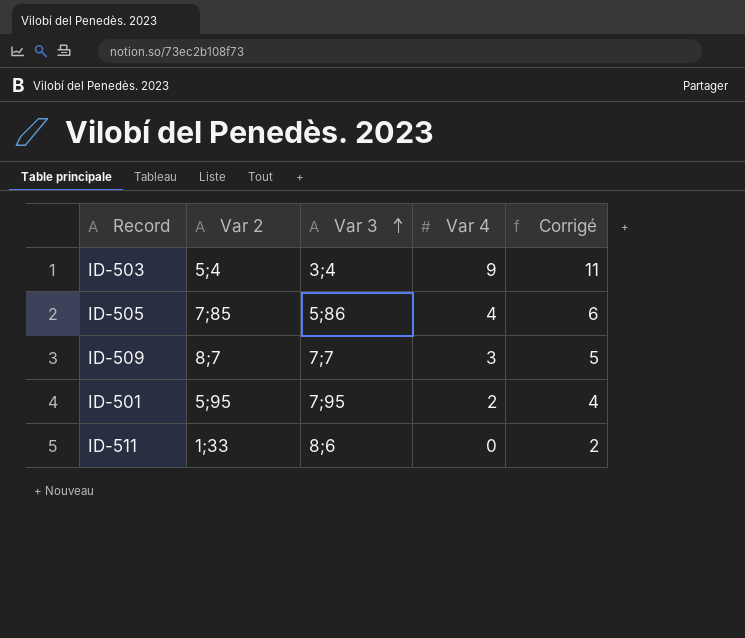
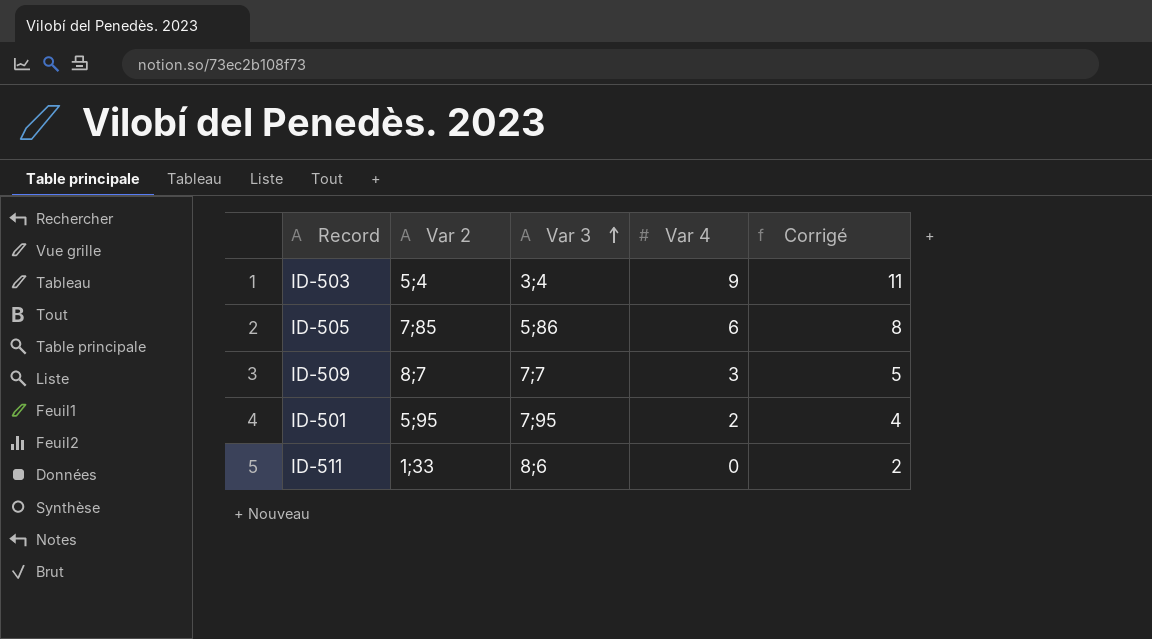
ID-505 | Var 4: 4 -> 6
ID-505 | Corrigé: 6 -> 8

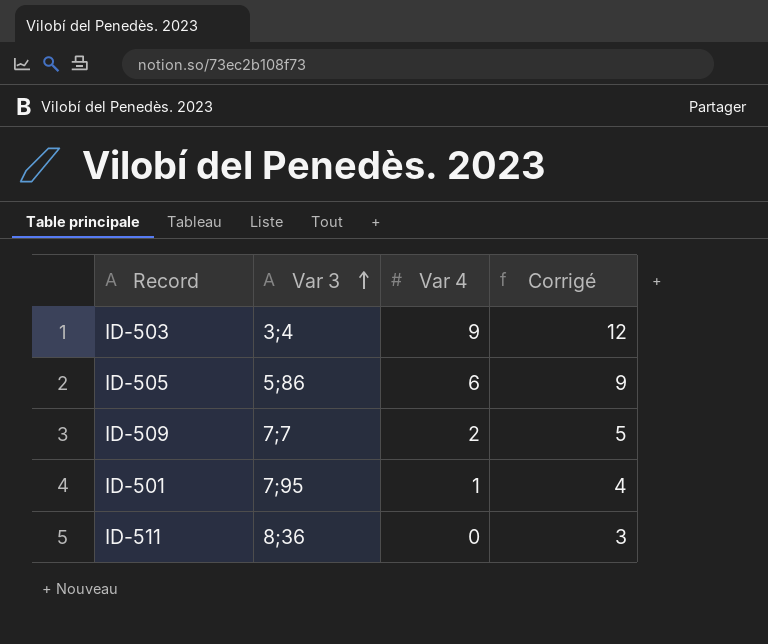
column Var 2 | position: 2 -> none
column Corrigé | formula: [Var 4] + 2 -> [Var 4] + 3
ID-509 | Var 4: 3 -> 2
ID-501 | Var 4: 2 -> 1
ID-511 | Var 3: 8;6 -> 8;36

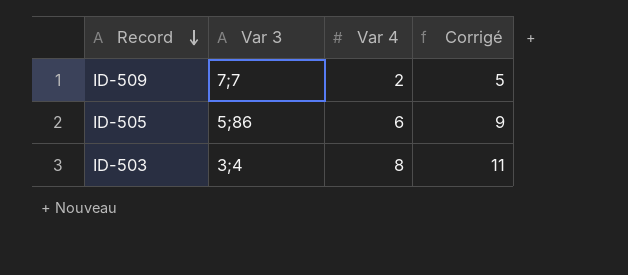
row order: Var 3 ascending -> Record descending
row ID-501: 7;95 | 1 | 4 -> none
row ID-511: 8;36 | 0 | 3 -> none
ID-503 | Var 4: 9 -> 8
ID-503 | Corrigé: 12 -> 11

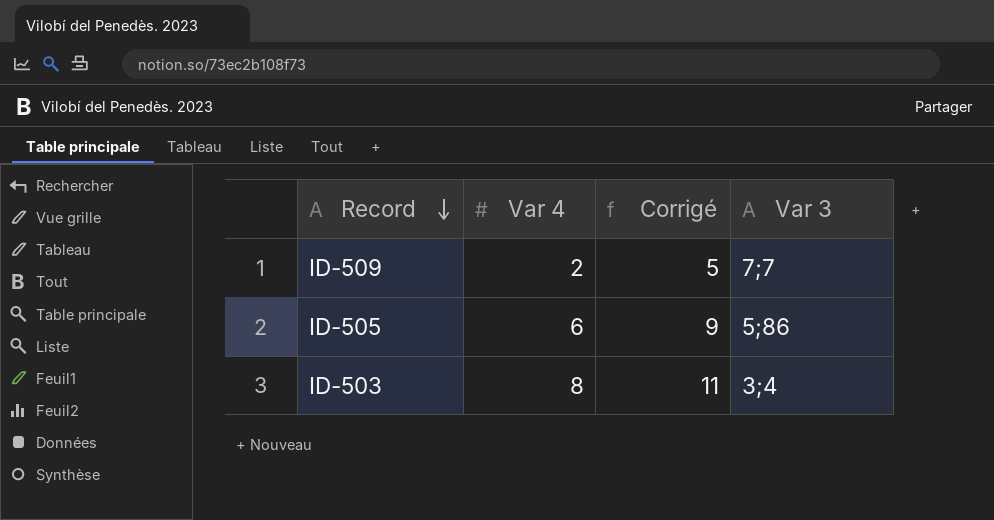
column Var 3 | position: 2 -> 4

